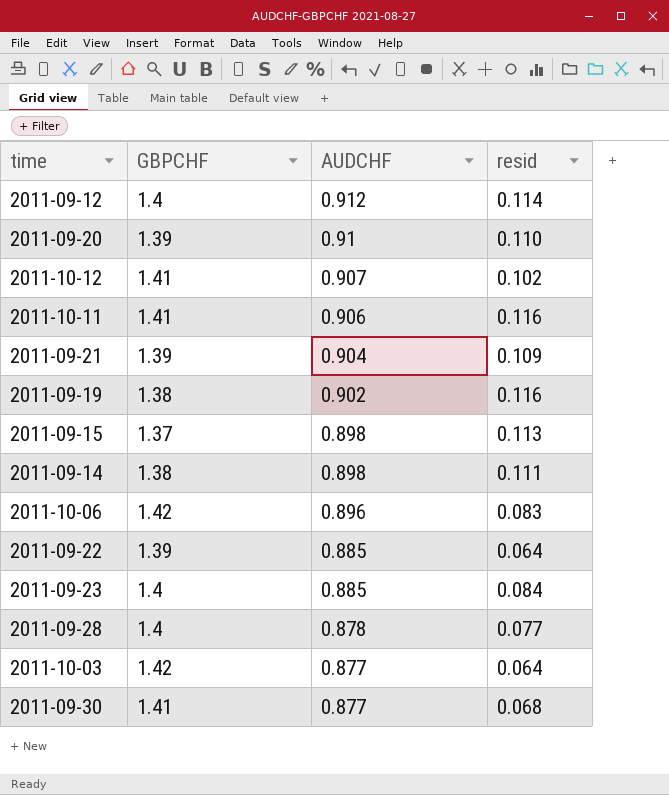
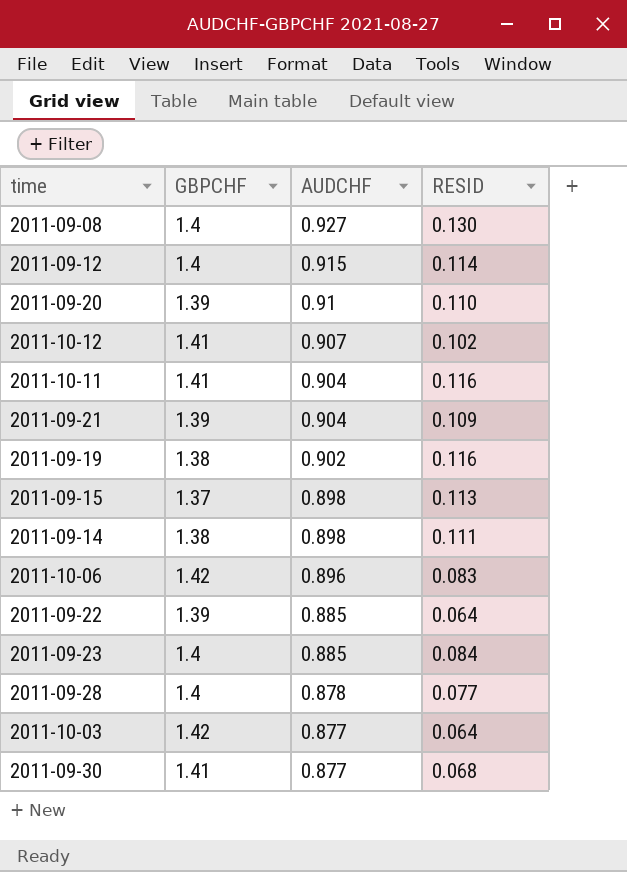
column name: resid -> RESID
row 2011-09-08: none -> 1.4 | 0.927 | 0.130
2011-09-12 | AUDCHF: 0.912 -> 0.915
2011-10-11 | AUDCHF: 0.906 -> 0.904

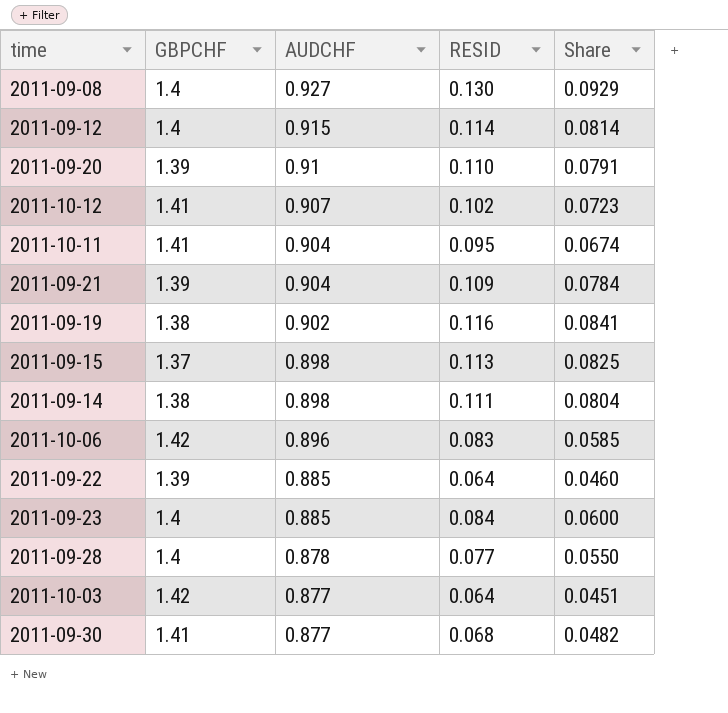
column Share | formula: none -> [RESID] / [GBPCHF]
2011-10-11 | RESID: 0.116 -> 0.095

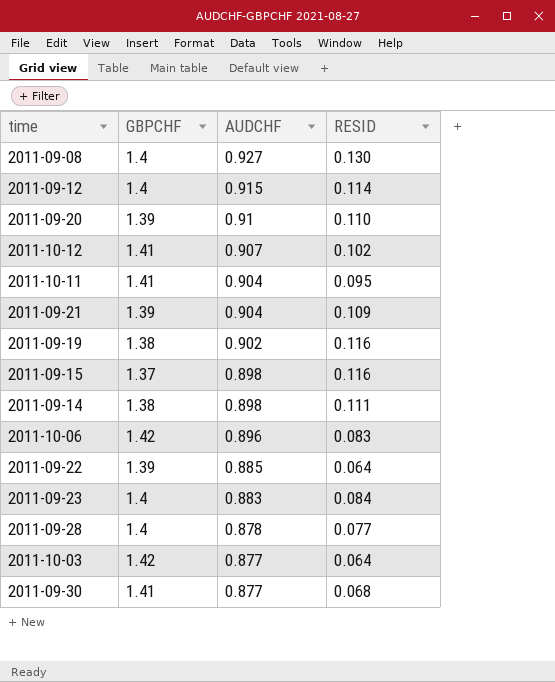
column Share | formula: [RESID] / [GBPCHF] -> none
2011-09-15 | RESID: 0.113 -> 0.116
2011-09-23 | AUDCHF: 0.885 -> 0.883

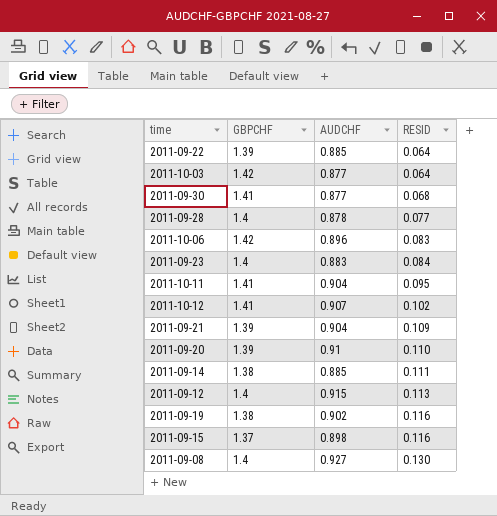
row order: AUDCHF descending -> RESID ascending
2011-09-14 | AUDCHF: 0.898 -> 0.885
2011-09-12 | RESID: 0.114 -> 0.113

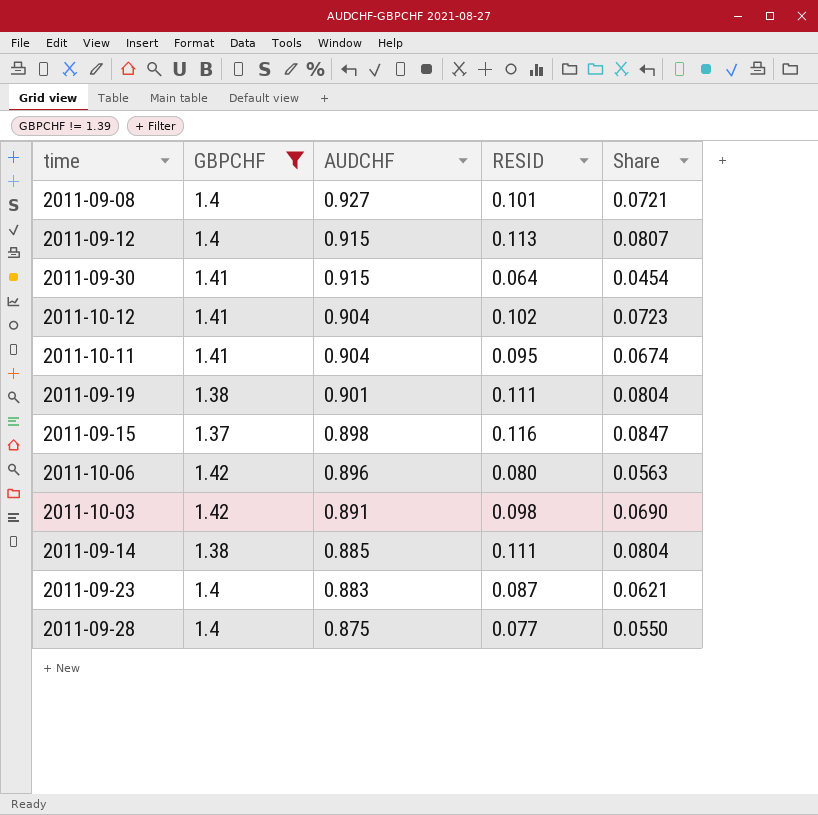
filter: none -> GBPCHF != 1.39
row order: RESID ascending -> AUDCHF descending
column Share | formula: none -> [RESID] / [GBPCHF]
2011-09-08 | RESID: 0.130 -> 0.101
2011-09-30 | AUDCHF: 0.877 -> 0.915
2011-09-30 | RESID: 0.068 -> 0.064
2011-10-12 | AUDCHF: 0.907 -> 0.904
2011-09-19 | AUDCHF: 0.902 -> 0.901
2011-09-19 | RESID: 0.116 -> 0.111
2011-10-06 | RESID: 0.083 -> 0.080
2011-10-03 | AUDCHF: 0.877 -> 0.891
2011-10-03 | RESID: 0.064 -> 0.098
2011-09-23 | RESID: 0.084 -> 0.087
2011-09-28 | AUDCHF: 0.878 -> 0.875

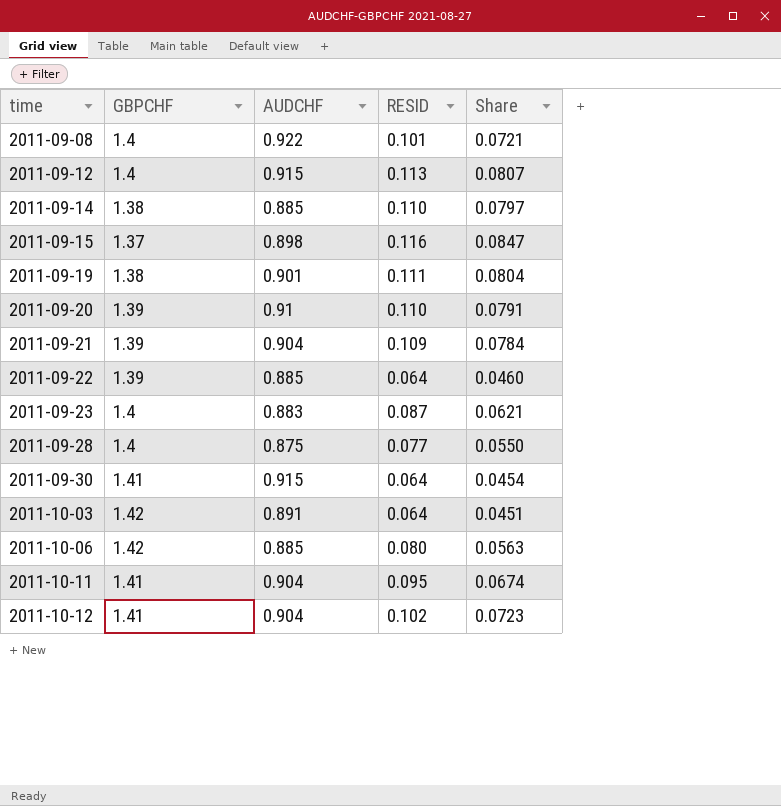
filter: GBPCHF != 1.39 -> none
row order: AUDCHF descending -> time ascending
2011-09-08 | AUDCHF: 0.927 -> 0.922
2011-09-14 | RESID: 0.111 -> 0.110
2011-09-14 | Share: 0.0804 -> 0.0797
2011-10-03 | RESID: 0.098 -> 0.064
2011-10-03 | Share: 0.0690 -> 0.0451
2011-10-06 | AUDCHF: 0.896 -> 0.885

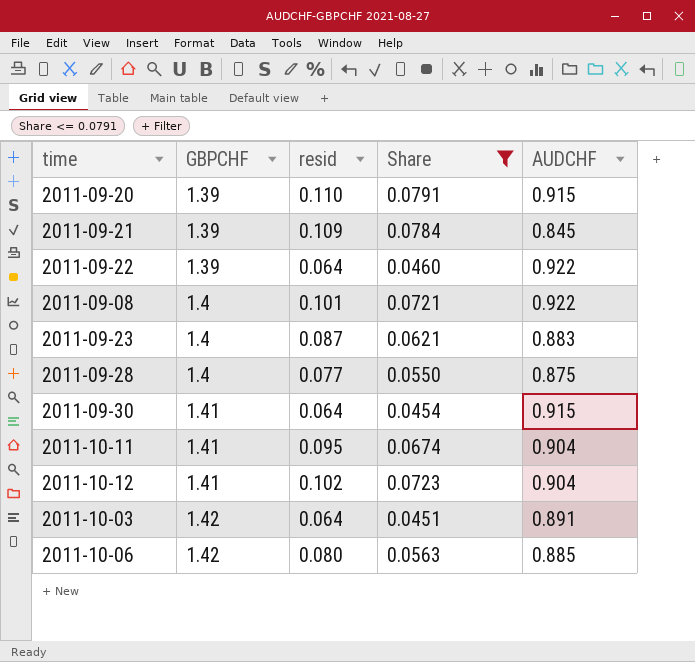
filter: none -> Share <= 0.0791
row order: time ascending -> GBPCHF ascending
column name: RESID -> resid
column AUDCHF | position: 3 -> 5
2011-09-20 | AUDCHF: 0.91 -> 0.915
2011-09-21 | AUDCHF: 0.904 -> 0.845
2011-09-22 | AUDCHF: 0.885 -> 0.922

